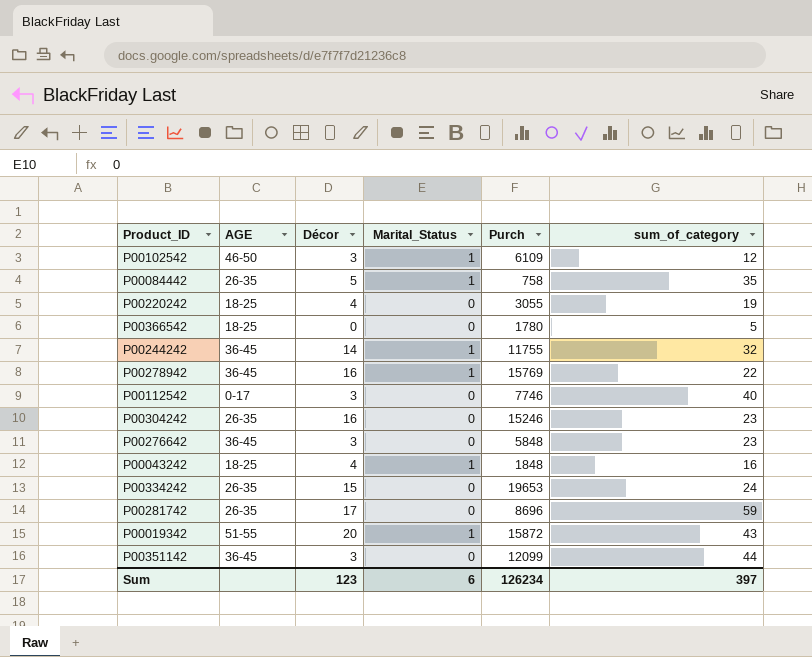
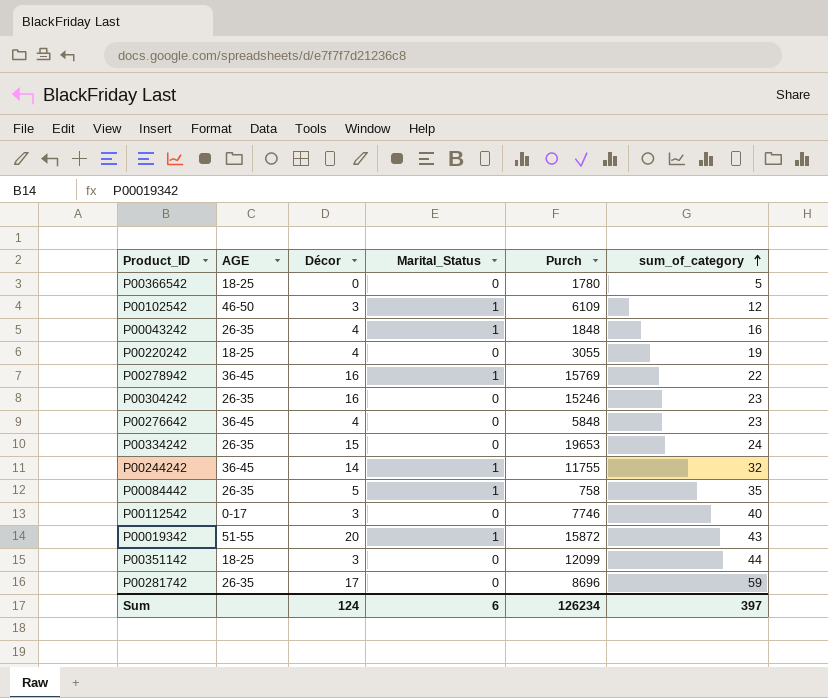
row order: none -> sum_of_category ascending
P00043242 | AGE: 18-25 -> 26-35
P00276642 | Décor: 3 -> 4
P00351142 | AGE: 36-45 -> 18-25
Sum | Décor: 123 -> 124

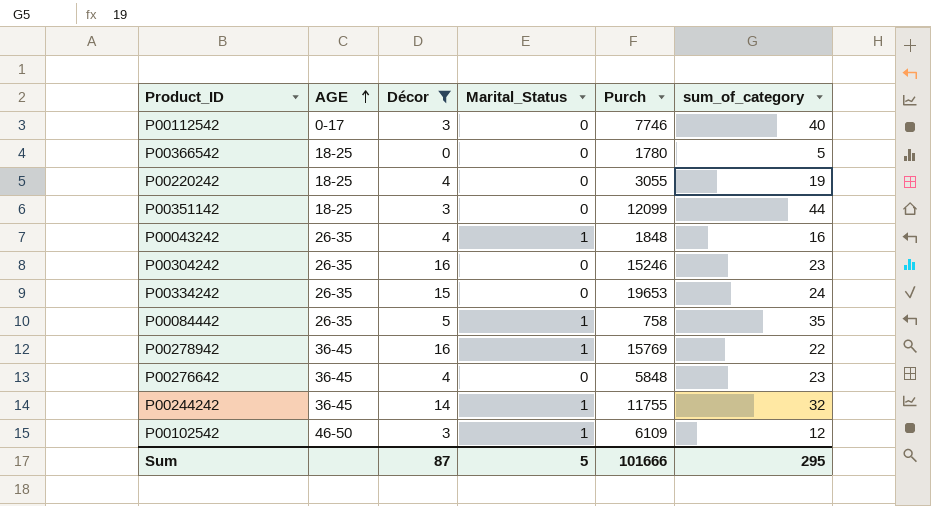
filter: none -> Décor <= 16
row order: sum_of_category ascending -> AGE ascending
Sum | Décor: 124 -> 87
Sum | Marital_Status: 6 -> 5
Sum | Purch: 126234 -> 101666
Sum | sum_of_category: 397 -> 295

